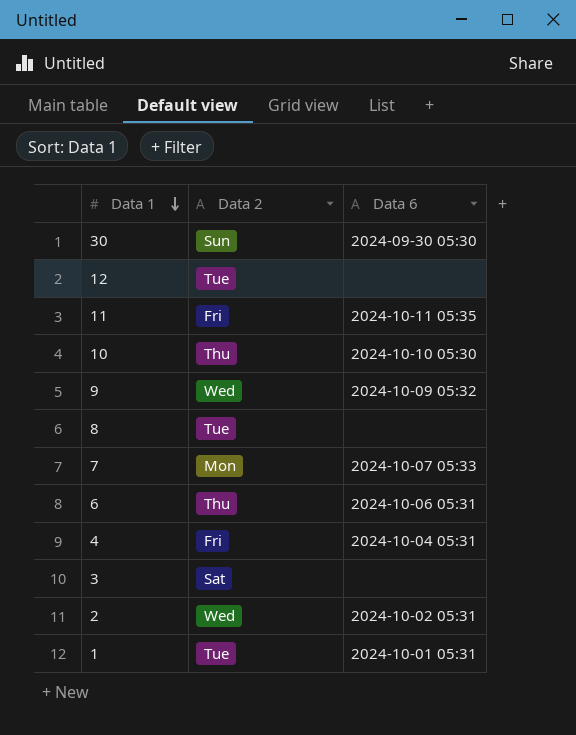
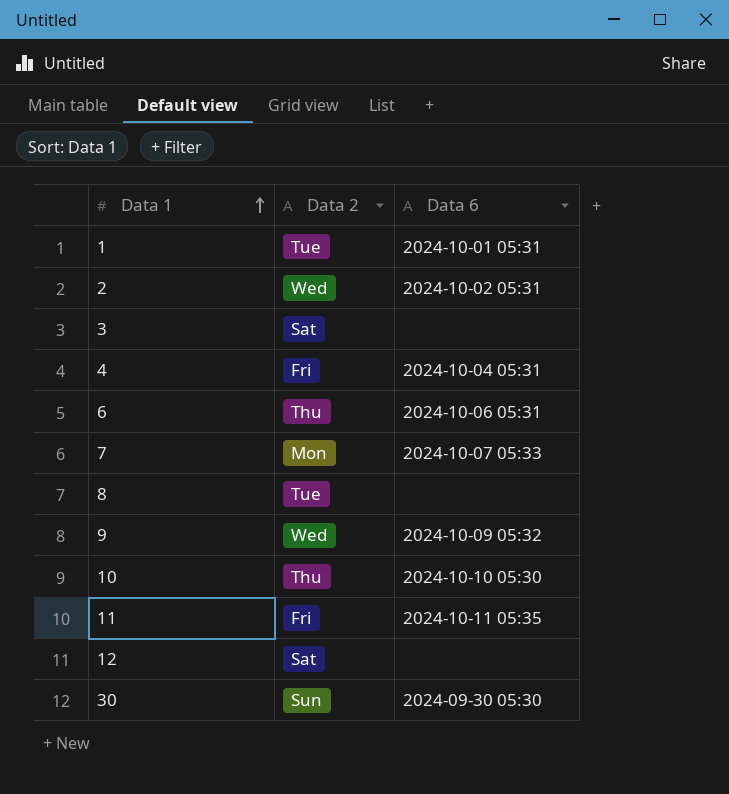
row order: Data 1 descending -> Data 1 ascending
12 | Data 2: Tue -> Sat

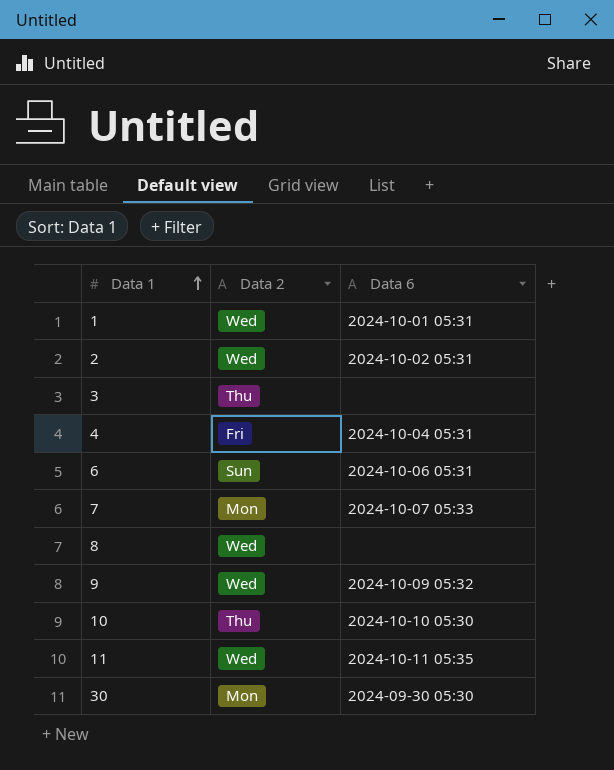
row 12: Sat | none -> none
1 | Data 2: Tue -> Wed
3 | Data 2: Sat -> Thu
6 | Data 2: Thu -> Sun
8 | Data 2: Tue -> Wed
11 | Data 2: Fri -> Wed
30 | Data 2: Sun -> Mon

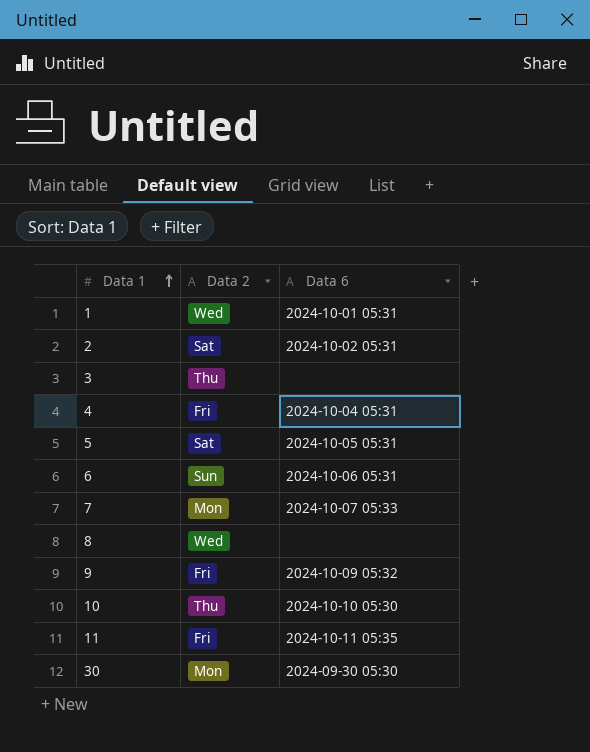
2 | Data 2: Wed -> Sat
row 5: none -> Sat | 2024-10-05 05:31
9 | Data 2: Wed -> Fri
11 | Data 2: Wed -> Fri

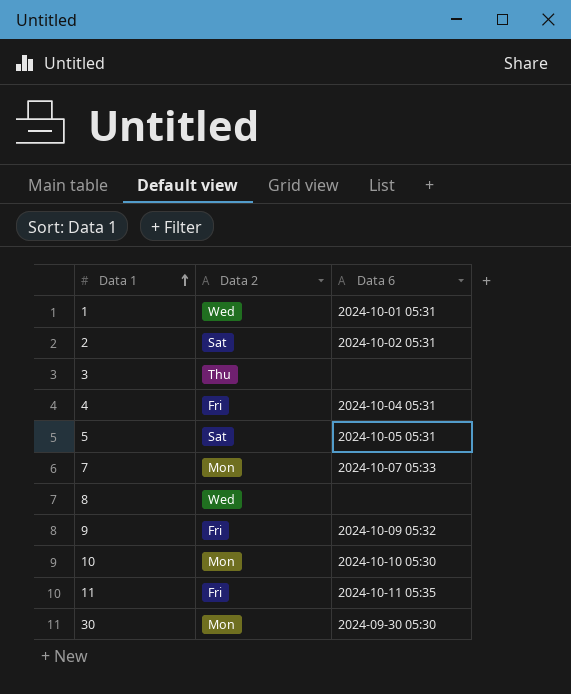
row 6: Sun | 2024-10-06 05:31 -> none
10 | Data 2: Thu -> Mon

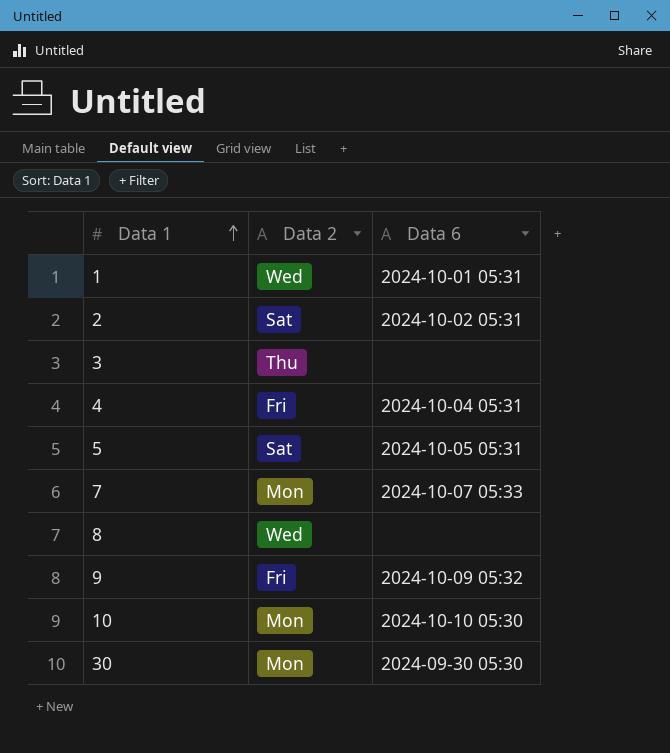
row 11: Fri | 2024-10-11 05:35 -> none

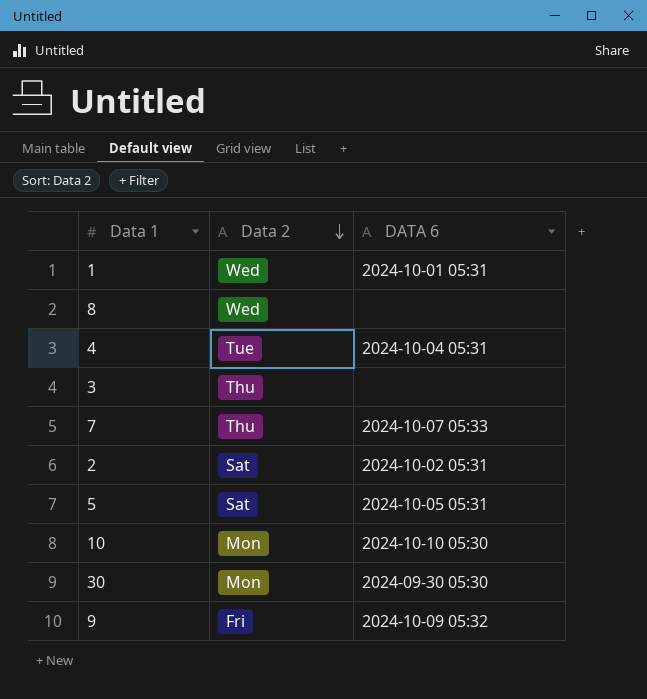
row order: Data 1 ascending -> Data 2 descending
column name: Data 6 -> DATA 6
4 | Data 2: Fri -> Tue
7 | Data 2: Mon -> Thu

